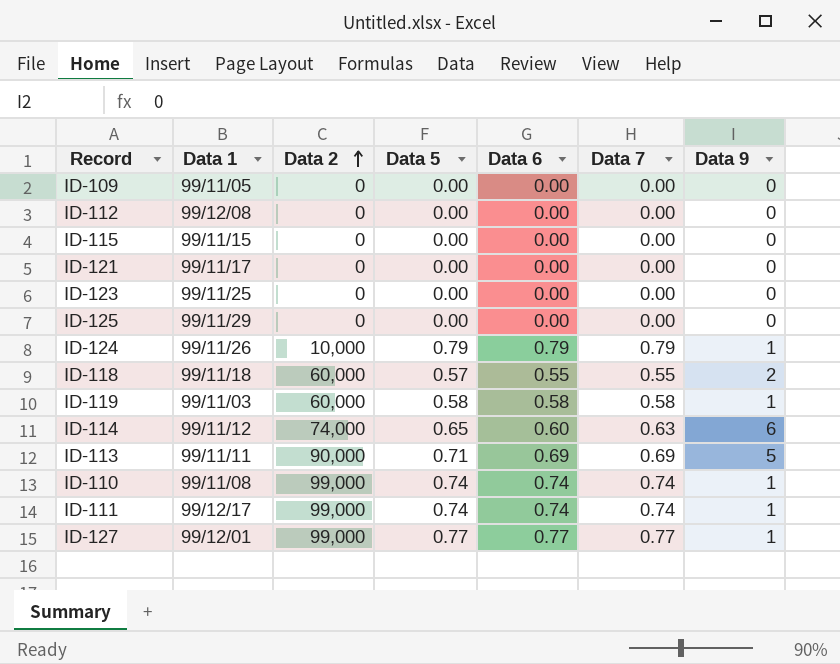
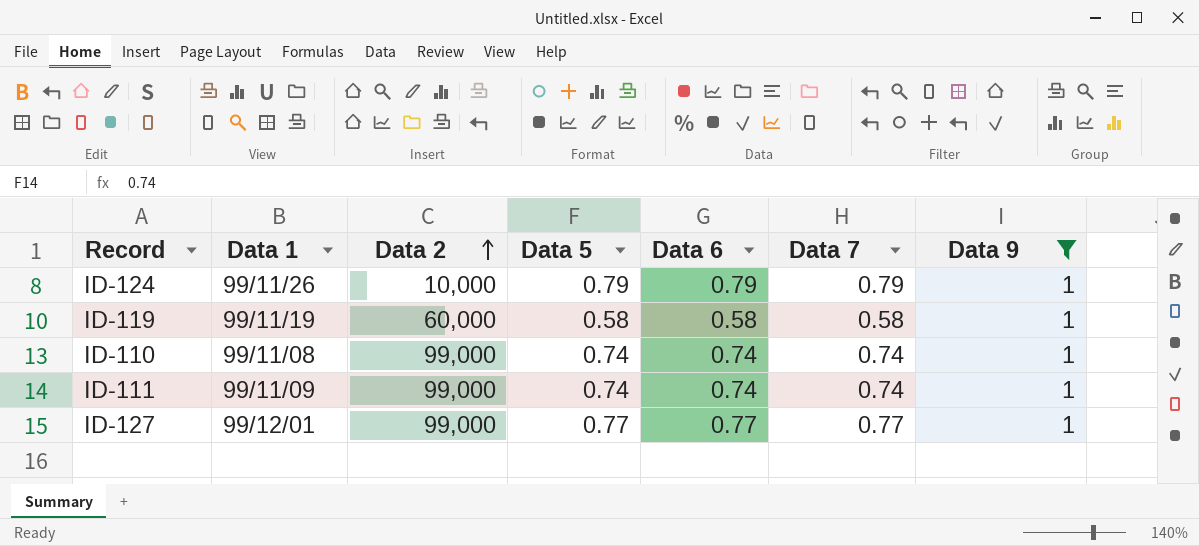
filter: none -> Data 9 = 1
ID-119 | Data 1: 99/11/03 -> 99/11/19
ID-111 | Data 1: 99/12/17 -> 99/11/09

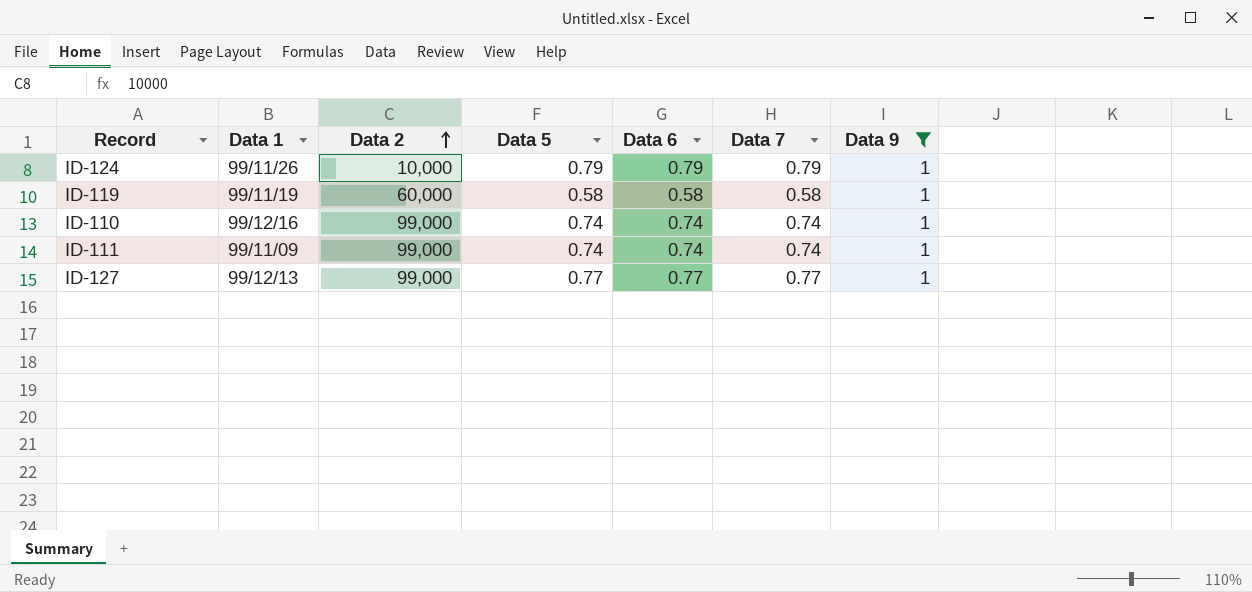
ID-110 | Data 1: 99/11/08 -> 99/12/16
ID-127 | Data 1: 99/12/01 -> 99/12/13

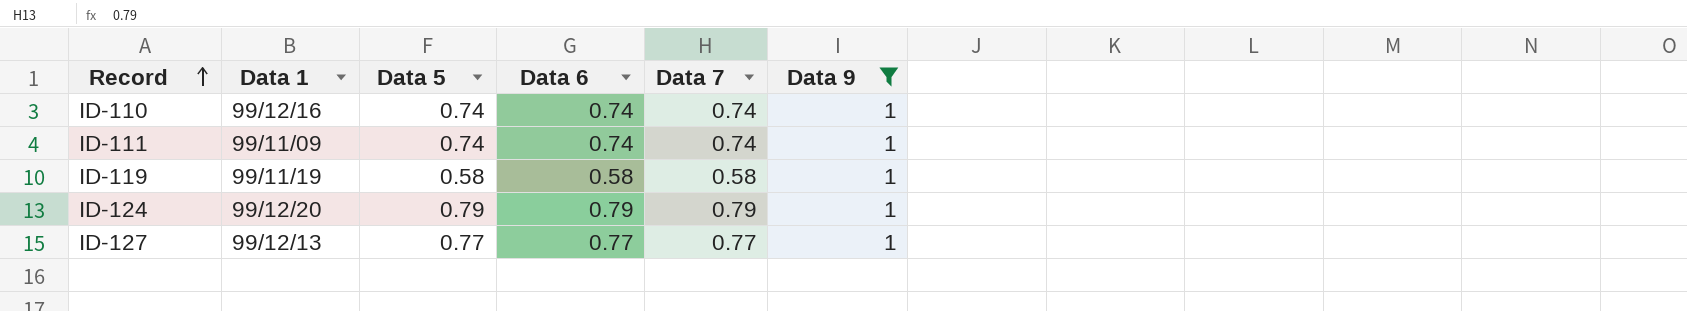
row order: Data 2 ascending -> Record ascending
column Data 2 | position: 3 -> none
ID-124 | Data 1: 99/11/26 -> 99/12/20

